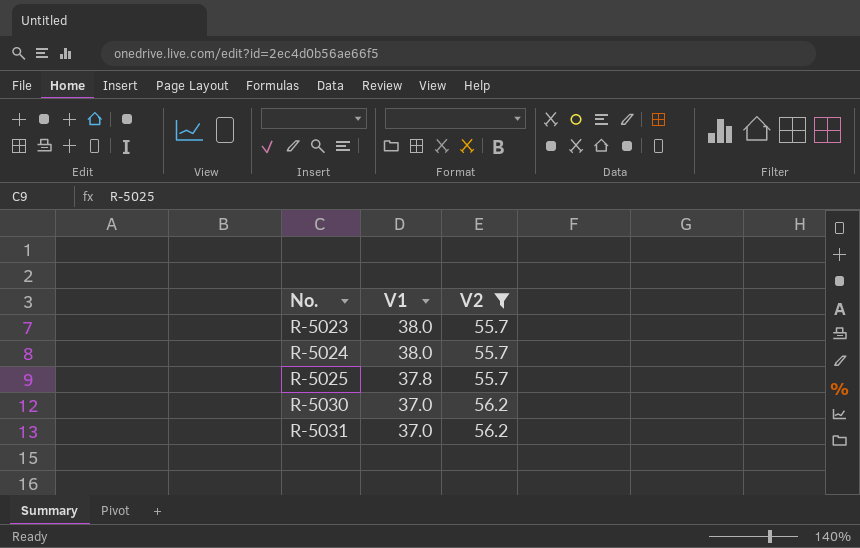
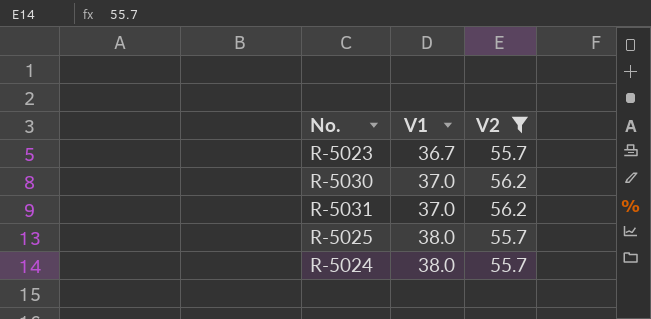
row order: No. ascending -> V1 ascending
R-5023 | V1: 38.0 -> 36.7
R-5025 | V1: 37.8 -> 38.0

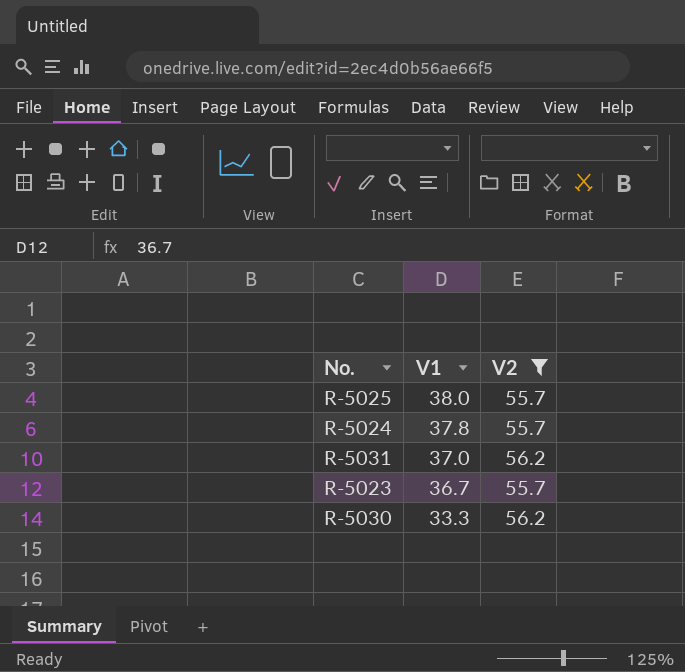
row order: V1 ascending -> V1 descending
R-5024 | V1: 38.0 -> 37.8
R-5030 | V1: 37.0 -> 33.3

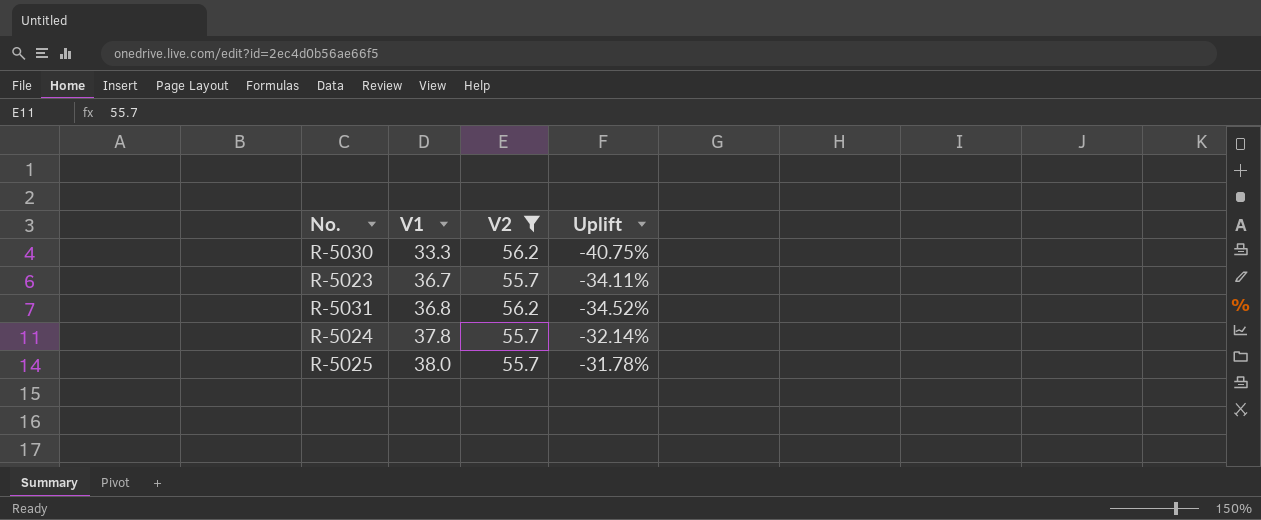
row order: V1 descending -> V1 ascending
column Uplift | formula: none -> ([V1] - [V2]) / [V2]
R-5031 | V1: 37.0 -> 36.8

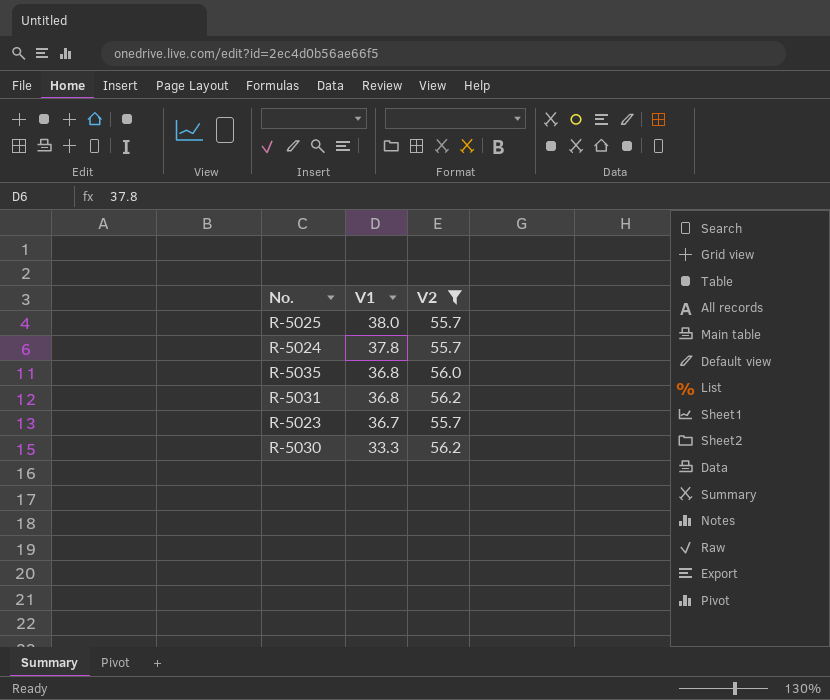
row order: V1 ascending -> V1 descending
column Uplift | formula: ([V1] - [V2]) / [V2] -> none
row R-5035: none -> 36.8 | 56.0

